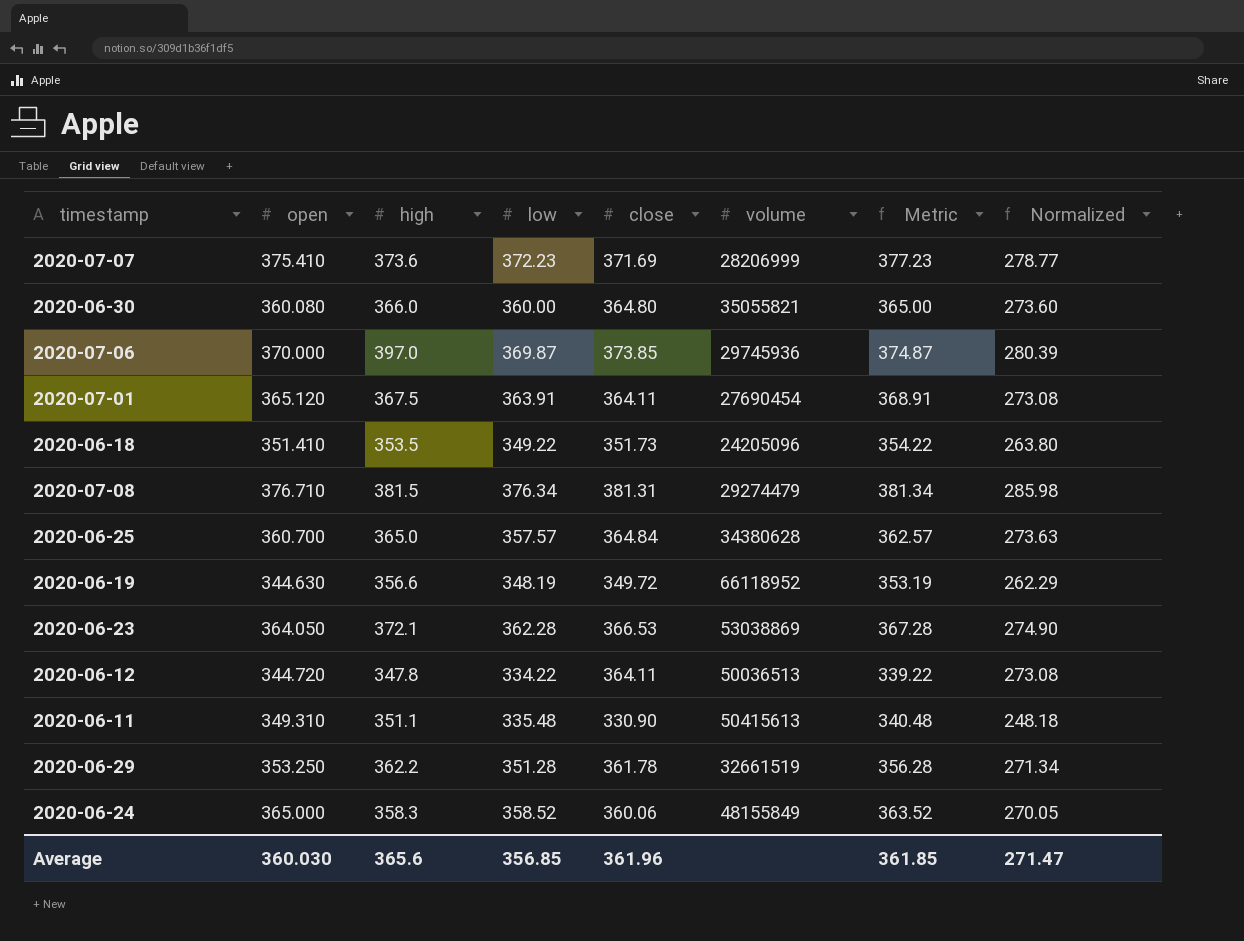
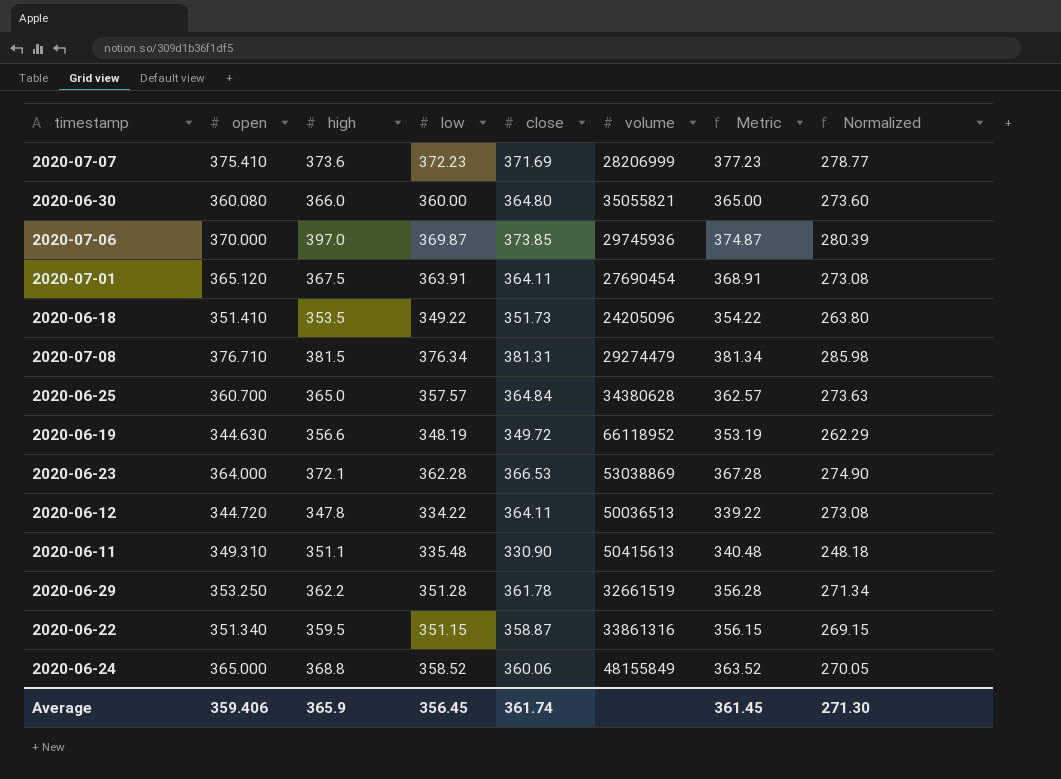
2020-06-23 | open: 364.050 -> 364.000
row 2020-06-22: none -> 351.340 | 359.5 | 351.15 | 358.87 | 33861316 | 356.15 | 269.15
2020-06-24 | high: 358.3 -> 368.8
Average | open: 360.030 -> 359.406
Average | high: 365.6 -> 365.9
Average | low: 356.85 -> 356.45
Average | close: 361.96 -> 361.74
Average | Metric: 361.85 -> 361.45
Average | Normalized: 271.47 -> 271.30

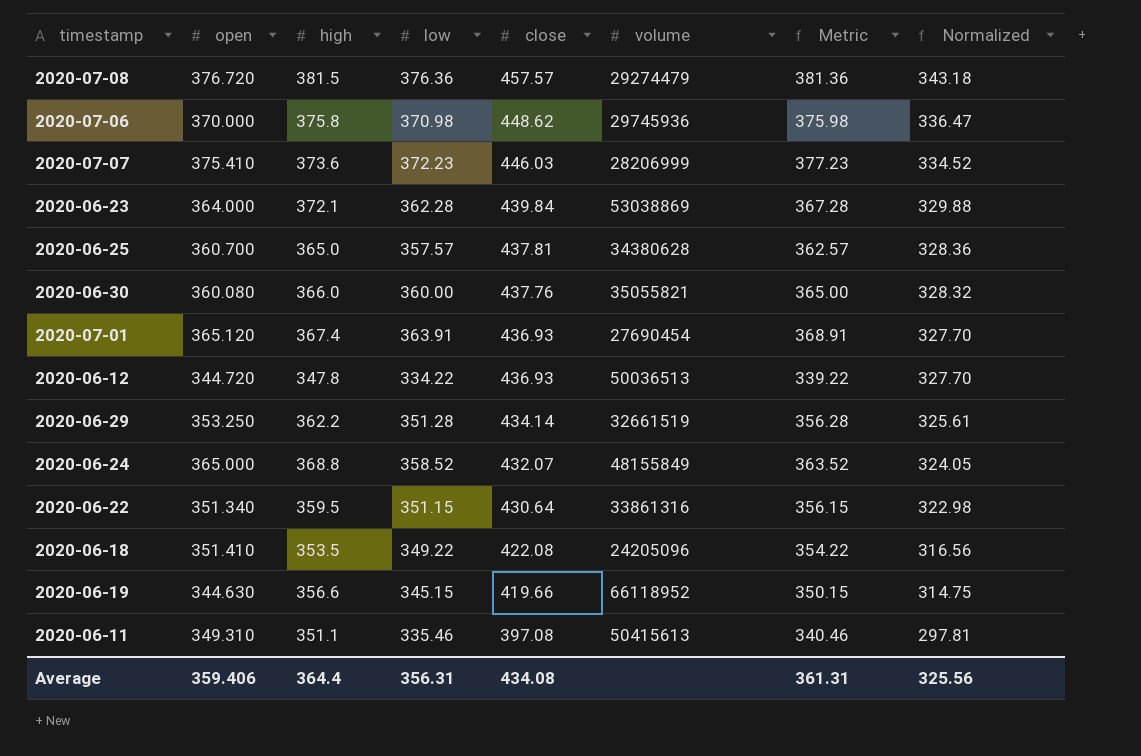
row order: none -> close descending
2020-07-08 | open: 376.710 -> 376.720
2020-07-08 | low: 376.34 -> 376.36
2020-07-08 | close: 381.31 -> 457.57
2020-07-08 | Metric: 381.34 -> 381.36
2020-07-08 | Normalized: 285.98 -> 343.18
2020-07-06 | high: 397.0 -> 375.8
2020-07-06 | low: 369.87 -> 370.98
2020-07-06 | close: 373.85 -> 448.62
2020-07-06 | Metric: 374.87 -> 375.98
2020-07-06 | Normalized: 280.39 -> 336.47
2020-07-07 | close: 371.69 -> 446.03
2020-07-07 | Normalized: 278.77 -> 334.52
2020-06-23 | close: 366.53 -> 439.84
2020-06-23 | Normalized: 274.90 -> 329.88
2020-06-25 | close: 364.84 -> 437.81
2020-06-25 | Normalized: 273.63 -> 328.36
2020-06-30 | close: 364.80 -> 437.76
2020-06-30 | Normalized: 273.60 -> 328.32
2020-07-01 | high: 367.5 -> 367.4
2020-07-01 | close: 364.11 -> 436.93
2020-07-01 | Normalized: 273.08 -> 327.70
2020-06-12 | close: 364.11 -> 436.93
2020-06-12 | Normalized: 273.08 -> 327.70
2020-06-29 | close: 361.78 -> 434.14
2020-06-29 | Normalized: 271.34 -> 325.61
2020-06-24 | close: 360.06 -> 432.07
2020-06-24 | Normalized: 270.05 -> 324.05
2020-06-22 | close: 358.87 -> 430.64
2020-06-22 | Normalized: 269.15 -> 322.98
2020-06-18 | close: 351.73 -> 422.08
2020-06-18 | Normalized: 263.80 -> 316.56
2020-06-19 | low: 348.19 -> 345.15
2020-06-19 | close: 349.72 -> 419.66
2020-06-19 | Metric: 353.19 -> 350.15
2020-06-19 | Normalized: 262.29 -> 314.75
2020-06-11 | low: 335.48 -> 335.46
2020-06-11 | close: 330.90 -> 397.08
2020-06-11 | Metric: 340.48 -> 340.46
2020-06-11 | Normalized: 248.18 -> 297.81
Average | high: 365.9 -> 364.4
Average | low: 356.45 -> 356.31
Average | close: 361.74 -> 434.08
Average | Metric: 361.45 -> 361.31
Average | Normalized: 271.30 -> 325.56

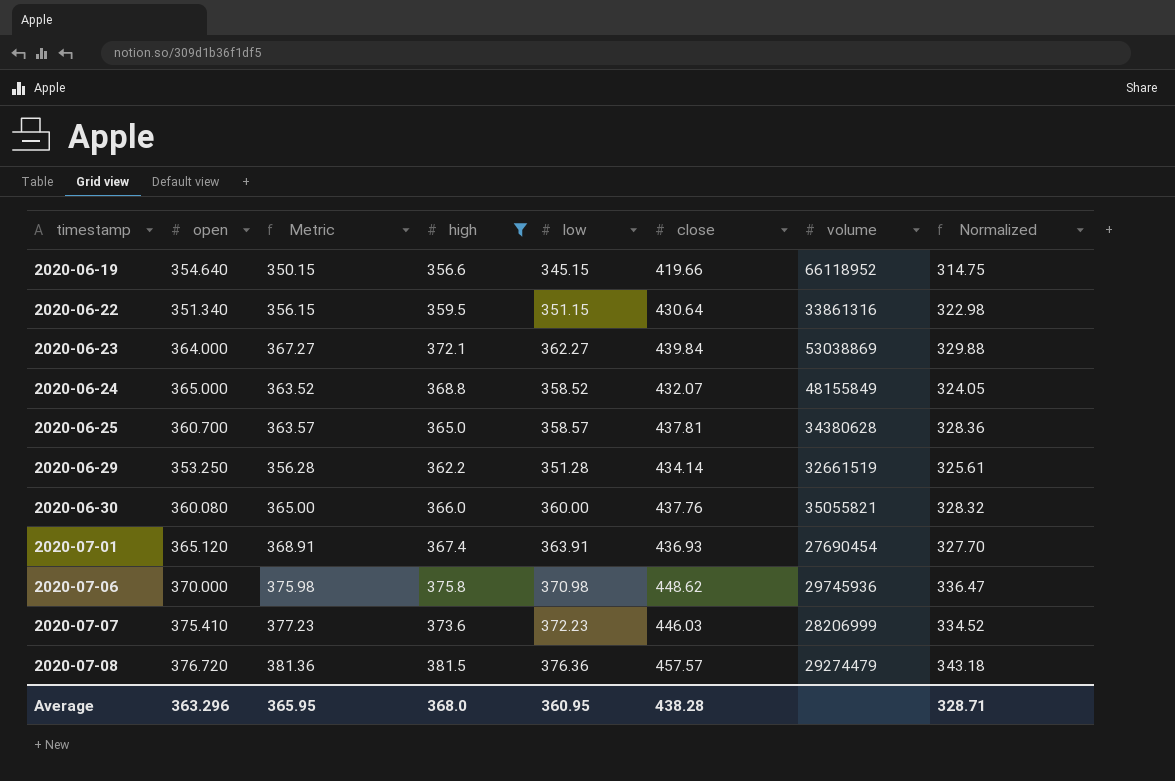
filter: none -> high >= 356.6
row order: close descending -> timestamp ascending
column Metric | position: 7 -> 3
2020-06-19 | open: 344.630 -> 354.640
2020-06-23 | Metric: 367.28 -> 367.27
2020-06-23 | low: 362.28 -> 362.27
2020-06-25 | Metric: 362.57 -> 363.57
2020-06-25 | low: 357.57 -> 358.57
Average | open: 359.406 -> 363.296
Average | Metric: 361.31 -> 365.95
Average | high: 364.4 -> 368.0
Average | low: 356.31 -> 360.95
Average | close: 434.08 -> 438.28
Average | Normalized: 325.56 -> 328.71

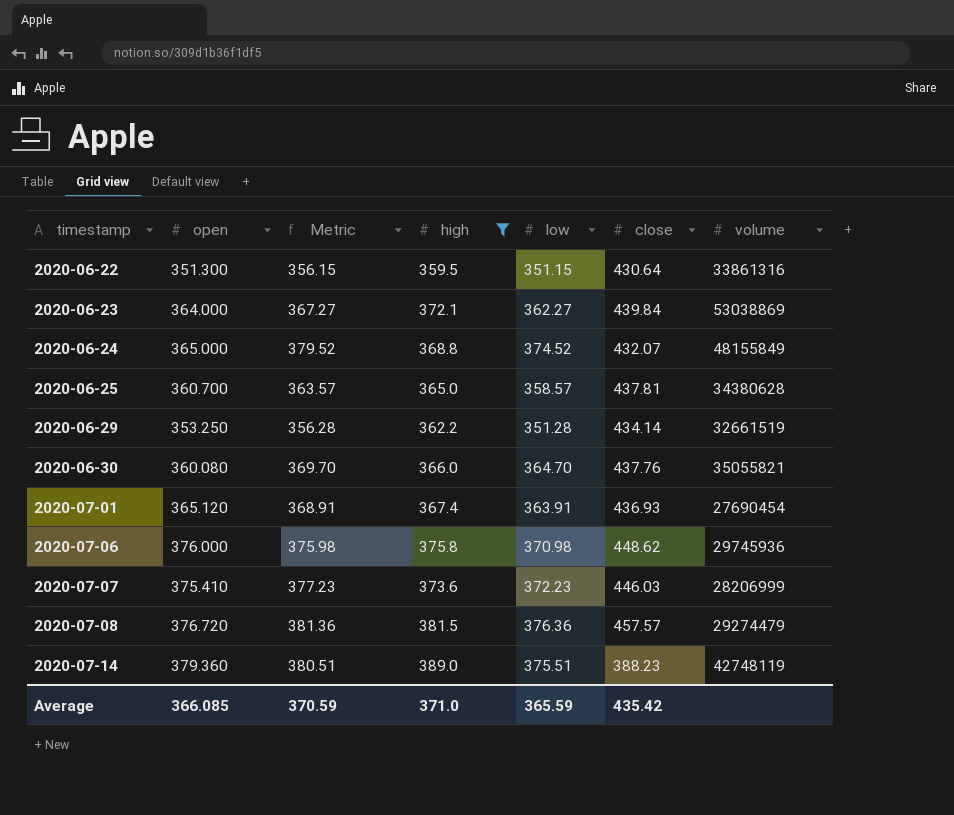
column Normalized | formula: [close] * 0.75 -> none
row 2020-06-19: 354.640 | 350.15 | 356.6 | 345.15 | 419.66 | 66118952 | 314.75 -> none
2020-06-22 | open: 351.340 -> 351.300
2020-06-24 | Metric: 363.52 -> 379.52
2020-06-24 | low: 358.52 -> 374.52
2020-06-30 | Metric: 365.00 -> 369.70
2020-06-30 | low: 360.00 -> 364.70
2020-07-06 | open: 370.000 -> 376.000
row 2020-07-14: none -> 379.360 | 380.51 | 389.0 | 375.51 | 388.23 | 42748119
Average | open: 363.296 -> 366.085
Average | Metric: 365.95 -> 370.59
Average | high: 368.0 -> 371.0
Average | low: 360.95 -> 365.59
Average | close: 438.28 -> 435.42

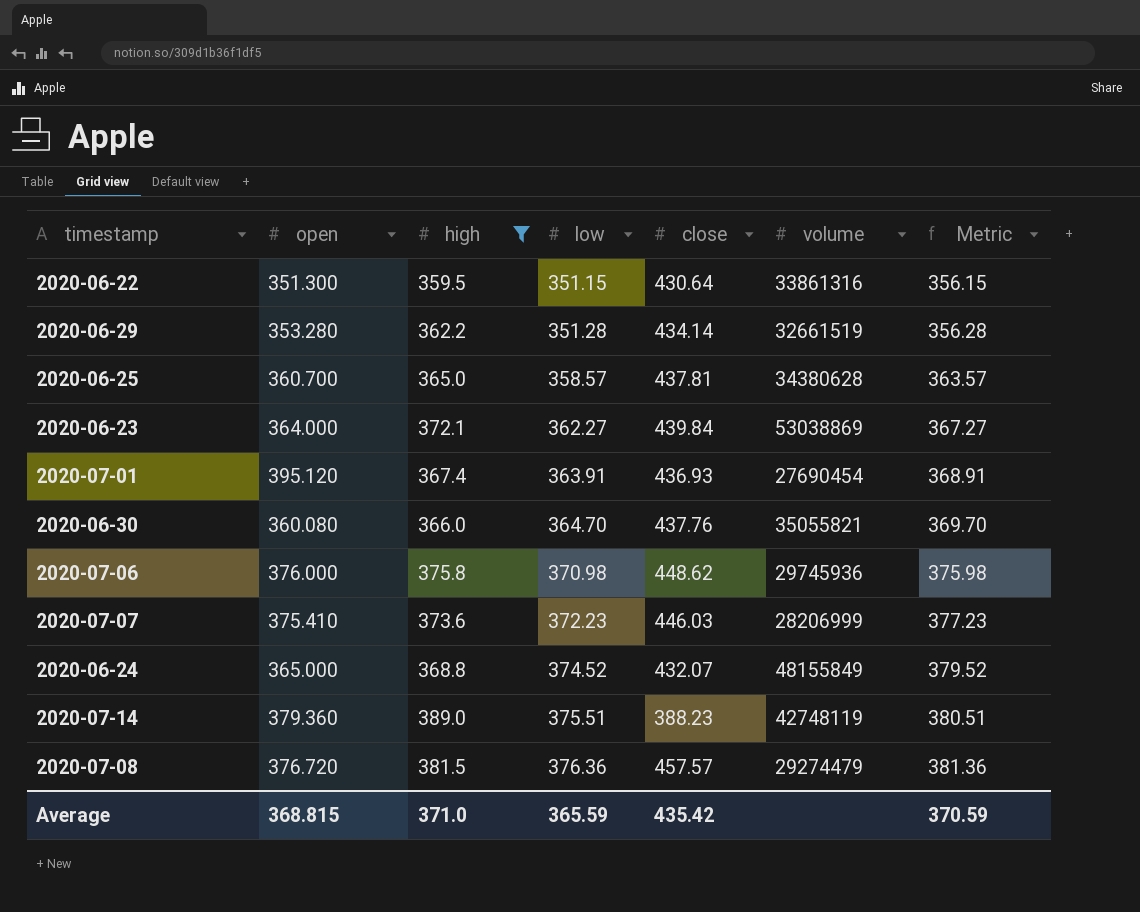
row order: timestamp ascending -> low ascending
column Metric | position: 3 -> 7
2020-06-29 | open: 353.250 -> 353.280
2020-07-01 | open: 365.120 -> 395.120
Average | open: 366.085 -> 368.815

